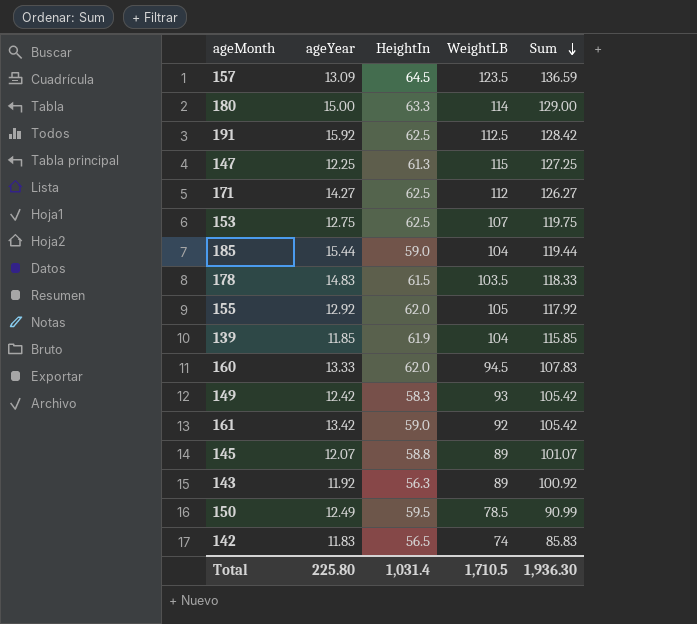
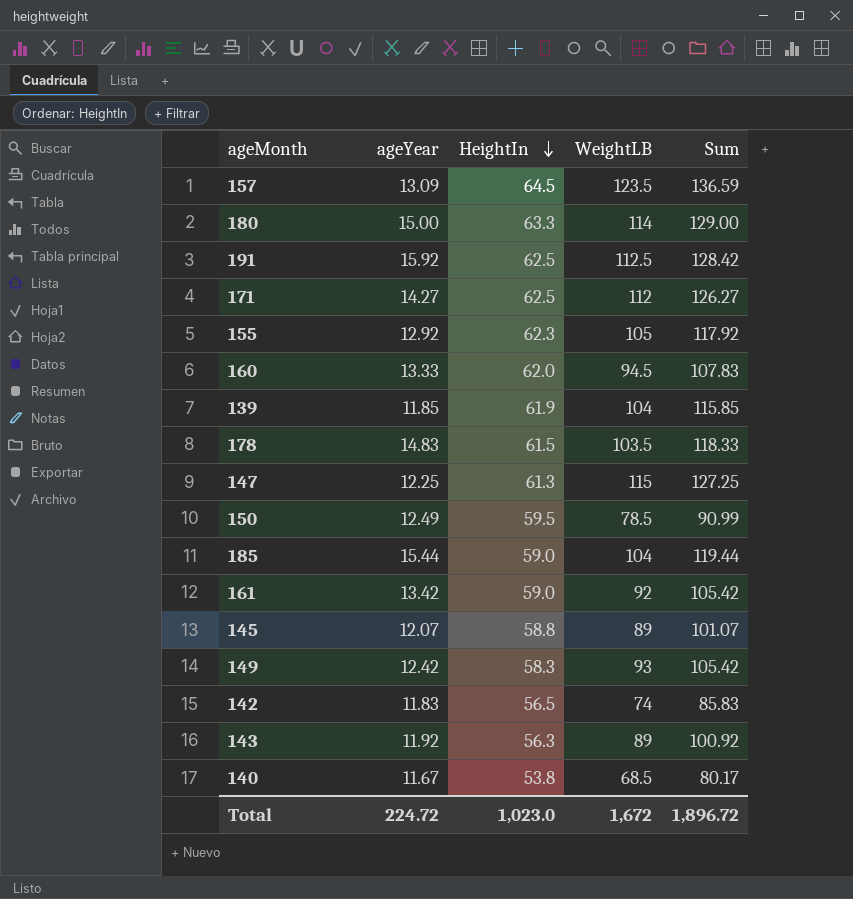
row order: Sum descending -> HeightIn descending
row 153: 12.75 | 62.5 | 107 | 119.75 -> none
155 | HeightIn: 62.0 -> 62.3
row 140: none -> 11.67 | 53.8 | 68.5 | 80.17
Total | ageYear: 225.80 -> 224.72
Total | HeightIn: 1,031.4 -> 1,023.0
Total | WeightLB: 1,710.5 -> 1,672
Total | Sum: 1,936.30 -> 1,896.72

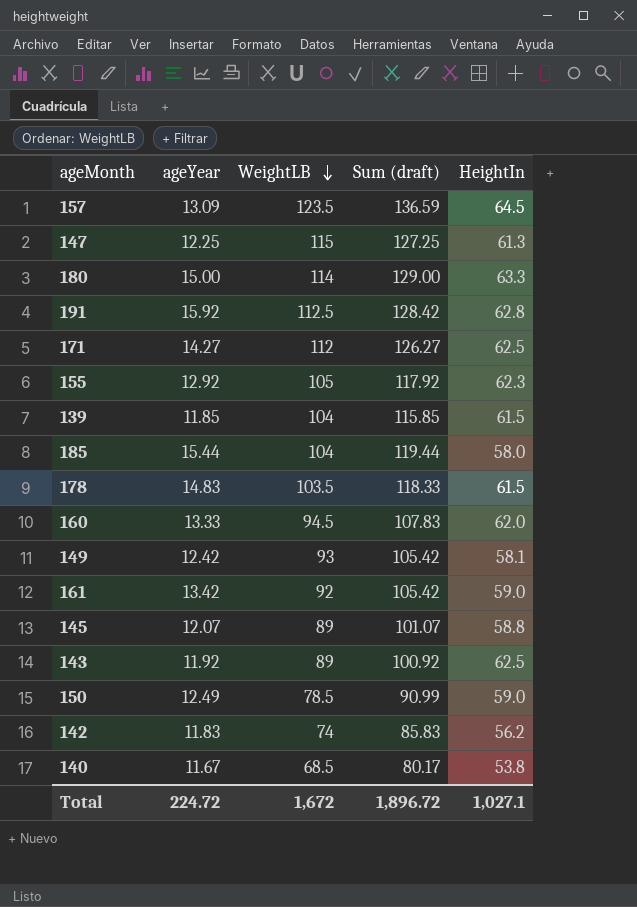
row order: HeightIn descending -> WeightLB descending
column name: Sum -> Sum (draft)
column HeightIn | position: 3 -> 5
191 | HeightIn: 62.5 -> 62.8
139 | HeightIn: 61.9 -> 61.5
185 | HeightIn: 59.0 -> 58.0
149 | HeightIn: 58.3 -> 58.1
143 | HeightIn: 56.3 -> 62.5
150 | HeightIn: 59.5 -> 59.0
142 | HeightIn: 56.5 -> 56.2
Total | HeightIn: 1,023.0 -> 1,027.1

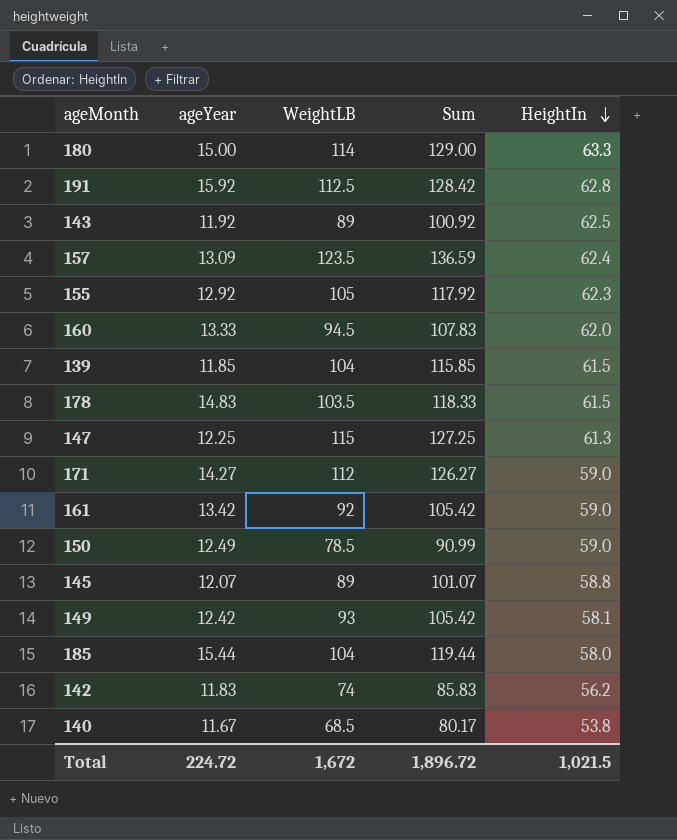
row order: WeightLB descending -> HeightIn descending
column name: Sum (draft) -> Sum
157 | HeightIn: 64.5 -> 62.4
171 | HeightIn: 62.5 -> 59.0
Total | HeightIn: 1,027.1 -> 1,021.5

